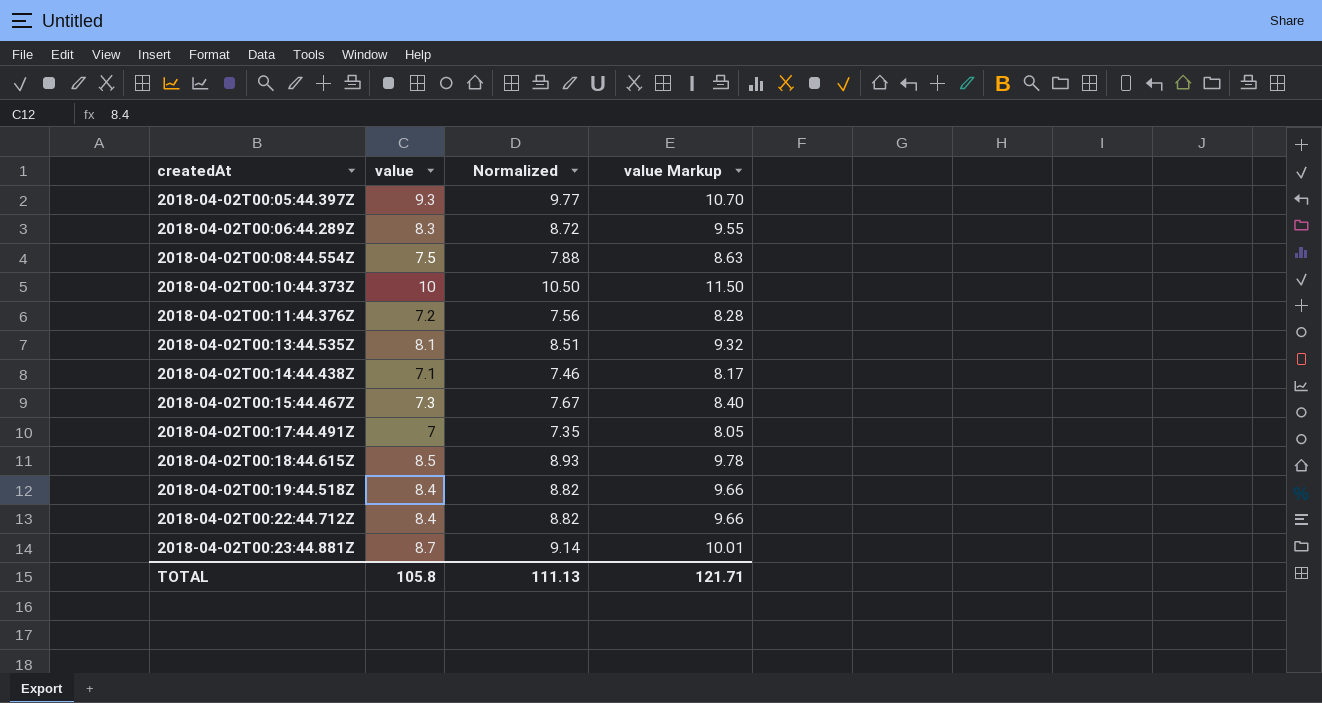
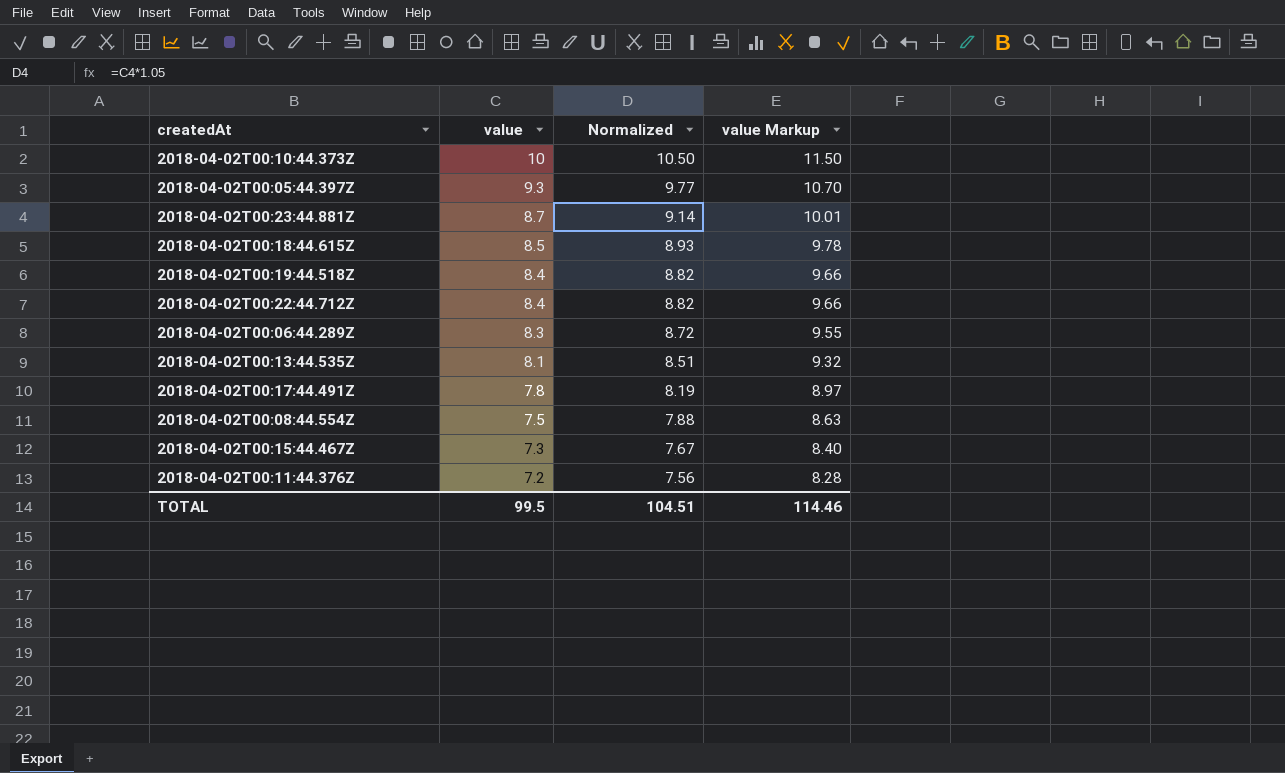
row order: createdAt ascending -> value descending
row 2018-04-02T00:14:44.438Z: 7.1 | 7.46 | 8.17 -> none
2018-04-02T00:17:44.491Z | value: 7 -> 7.8
2018-04-02T00:17:44.491Z | Normalized: 7.35 -> 8.19
2018-04-02T00:17:44.491Z | value Markup: 8.05 -> 8.97
TOTAL | value: 105.8 -> 99.5
TOTAL | Normalized: 111.13 -> 104.51
TOTAL | value Markup: 121.71 -> 114.46

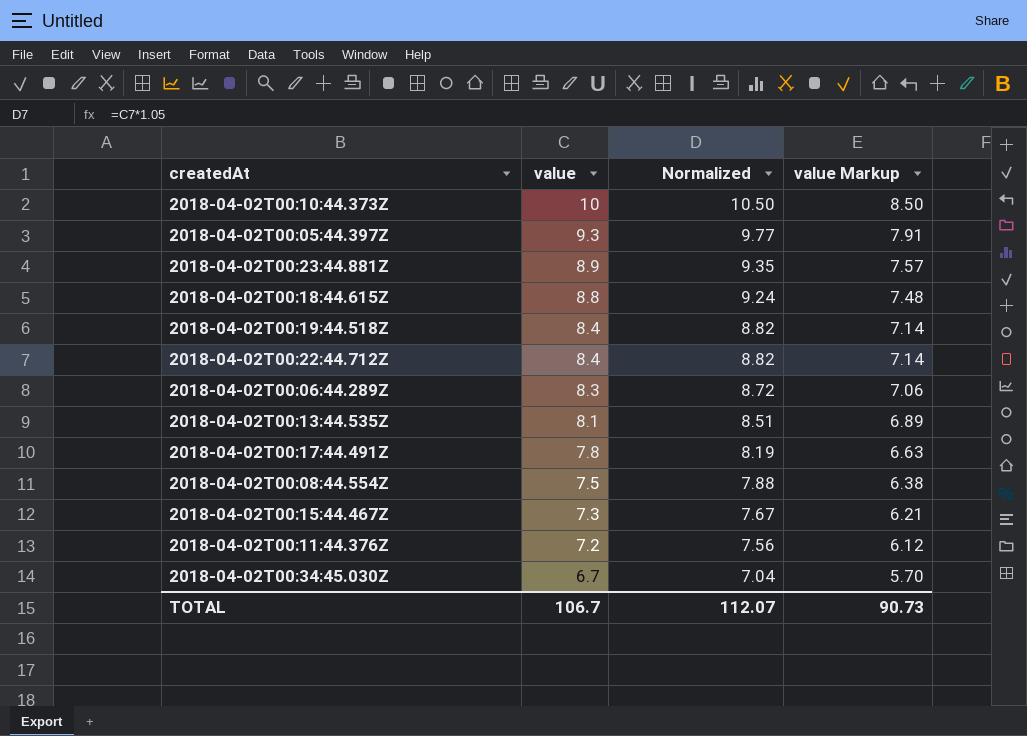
column value Markup | formula: [value] * 1.15 -> [value] * 0.85
2018-04-02T00:23:44.881Z | value: 8.7 -> 8.9
2018-04-02T00:23:44.881Z | Normalized: 9.14 -> 9.35
2018-04-02T00:18:44.615Z | value: 8.5 -> 8.8
2018-04-02T00:18:44.615Z | Normalized: 8.93 -> 9.24
row 2018-04-02T00:34:45.030Z: none -> 6.7 | 7.04 | 5.70
TOTAL | value: 99.5 -> 106.7
TOTAL | Normalized: 104.51 -> 112.07
TOTAL | value Markup: 114.46 -> 90.73

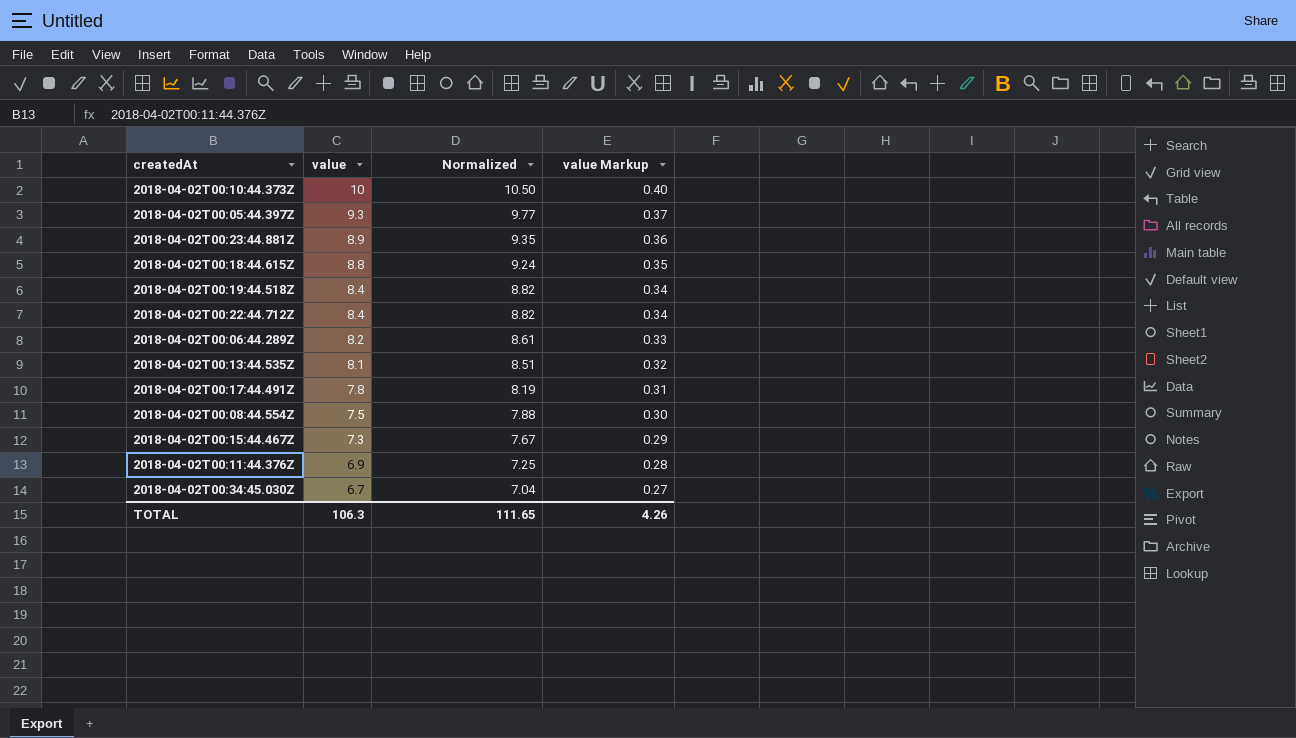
column value Markup | formula: [value] * 0.85 -> [value] * 0.04
2018-04-02T00:06:44.289Z | value: 8.3 -> 8.2
2018-04-02T00:06:44.289Z | Normalized: 8.72 -> 8.61
2018-04-02T00:11:44.376Z | value: 7.2 -> 6.9
2018-04-02T00:11:44.376Z | Normalized: 7.56 -> 7.25
TOTAL | value: 106.7 -> 106.3
TOTAL | Normalized: 112.07 -> 111.65
TOTAL | value Markup: 90.73 -> 4.26

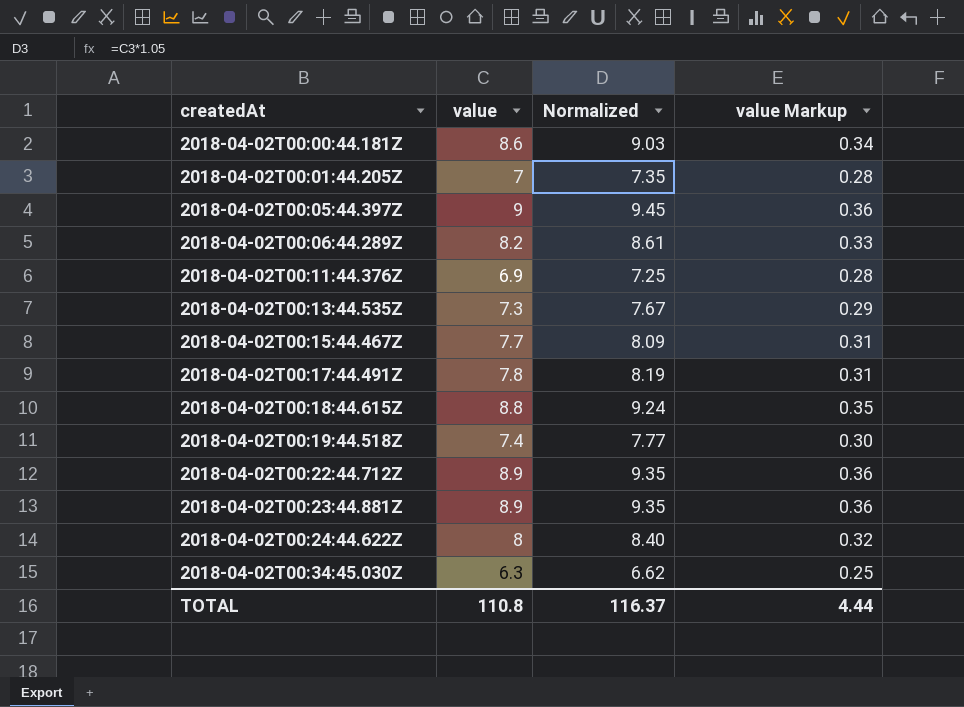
row order: value descending -> createdAt ascending
row 2018-04-02T00:10:44.373Z: 10 | 10.50 | 0.40 -> none
row 2018-04-02T00:08:44.554Z: 7.5 | 7.88 | 0.30 -> none
row 2018-04-02T00:00:44.181Z: none -> 8.6 | 9.03 | 0.34
row 2018-04-02T00:01:44.205Z: none -> 7 | 7.35 | 0.28
2018-04-02T00:05:44.397Z | value: 9.3 -> 9
2018-04-02T00:05:44.397Z | Normalized: 9.77 -> 9.45
2018-04-02T00:05:44.397Z | value Markup: 0.37 -> 0.36
2018-04-02T00:13:44.535Z | value: 8.1 -> 7.3
2018-04-02T00:13:44.535Z | Normalized: 8.51 -> 7.67
2018-04-02T00:13:44.535Z | value Markup: 0.32 -> 0.29
2018-04-02T00:15:44.467Z | value: 7.3 -> 7.7
2018-04-02T00:15:44.467Z | Normalized: 7.67 -> 8.09
2018-04-02T00:15:44.467Z | value Markup: 0.29 -> 0.31
2018-04-02T00:19:44.518Z | value: 8.4 -> 7.4
2018-04-02T00:19:44.518Z | Normalized: 8.82 -> 7.77
2018-04-02T00:19:44.518Z | value Markup: 0.34 -> 0.30
2018-04-02T00:22:44.712Z | value: 8.4 -> 8.9
2018-04-02T00:22:44.712Z | Normalized: 8.82 -> 9.35
2018-04-02T00:22:44.712Z | value Markup: 0.34 -> 0.36
row 2018-04-02T00:24:44.622Z: none -> 8 | 8.40 | 0.32
2018-04-02T00:34:45.030Z | value: 6.7 -> 6.3
2018-04-02T00:34:45.030Z | Normalized: 7.04 -> 6.62
2018-04-02T00:34:45.030Z | value Markup: 0.27 -> 0.25
TOTAL | value: 106.3 -> 110.8
TOTAL | Normalized: 111.65 -> 116.37
TOTAL | value Markup: 4.26 -> 4.44

